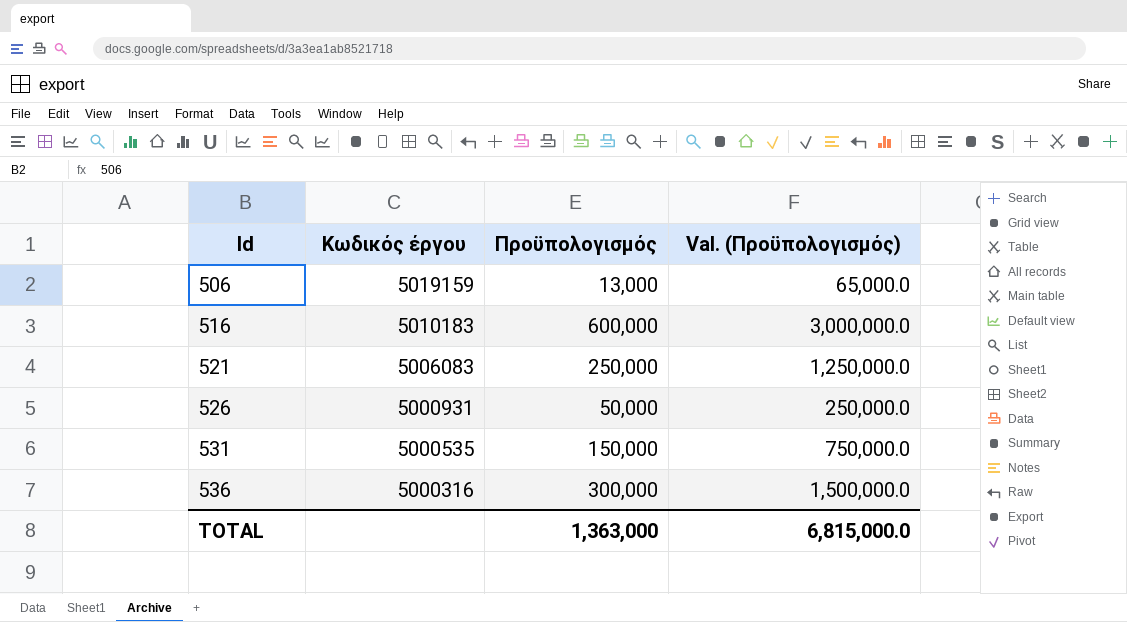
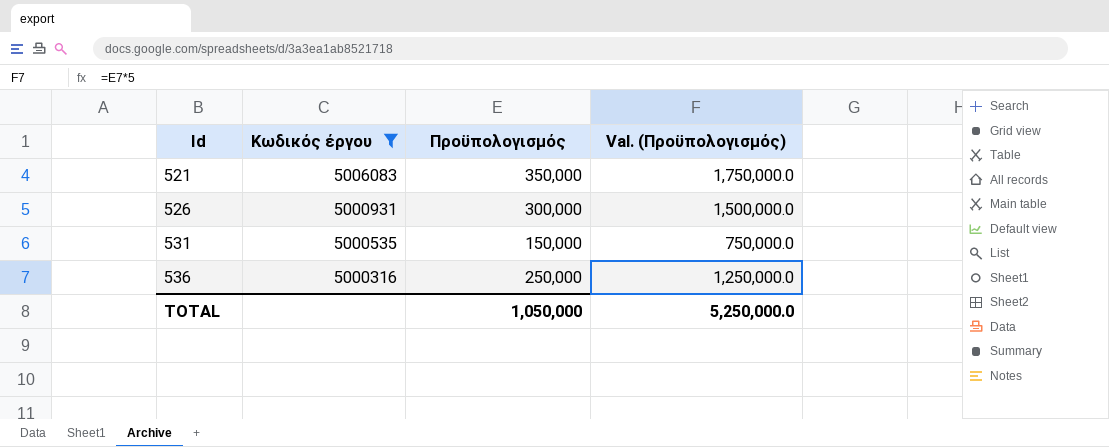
filter: none -> Κωδικός έργου <= 5006083
521 | Προϋπολογισμός: 250,000 -> 350,000
521 | Val. (Προϋπολογισμός): 1,250,000.0 -> 1,750,000.0
526 | Προϋπολογισμός: 50,000 -> 300,000
526 | Val. (Προϋπολογισμός): 250,000.0 -> 1,500,000.0
536 | Προϋπολογισμός: 300,000 -> 250,000
536 | Val. (Προϋπολογισμός): 1,500,000.0 -> 1,250,000.0
TOTAL | Προϋπολογισμός: 1,363,000 -> 1,050,000
TOTAL | Val. (Προϋπολογισμός): 6,815,000.0 -> 5,250,000.0

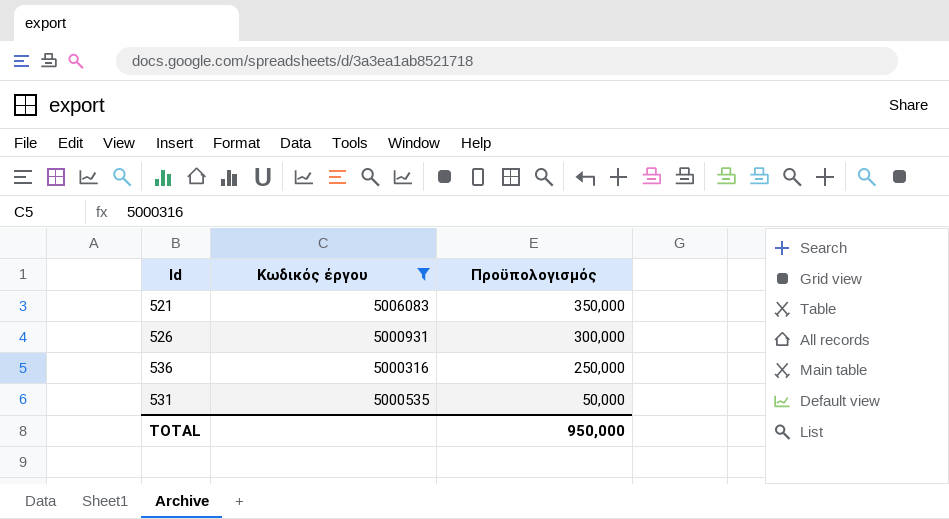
row order: Id ascending -> Προϋπολογισμός descending
column Val. (Προϋπολογισμός) | formula: [Προϋπολογισμός] * 5 -> none
531 | Προϋπολογισμός: 150,000 -> 50,000
TOTAL | Προϋπολογισμός: 1,050,000 -> 950,000

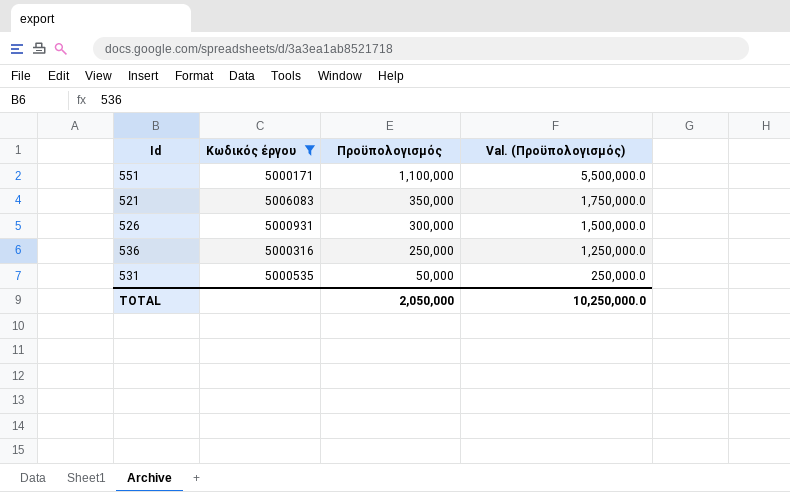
column Val. (Προϋπολογισμός) | formula: none -> [Προϋπολογισμός] * 5
row 551: none -> 5000171 | 1,100,000 | 5,500,000.0
TOTAL | Προϋπολογισμός: 950,000 -> 2,050,000

